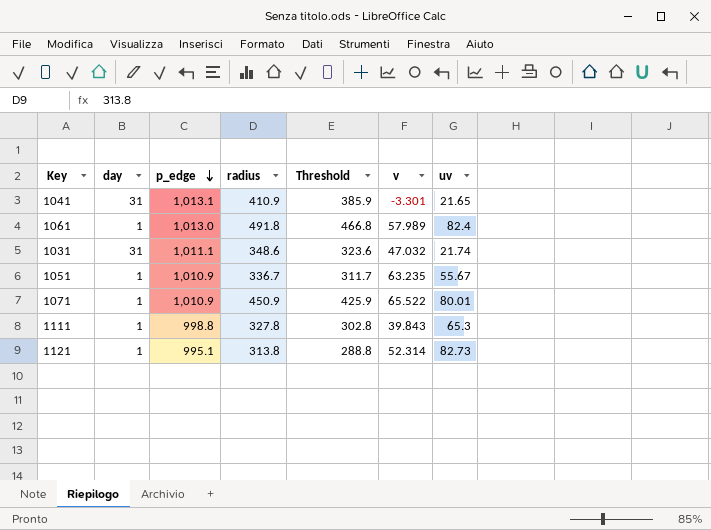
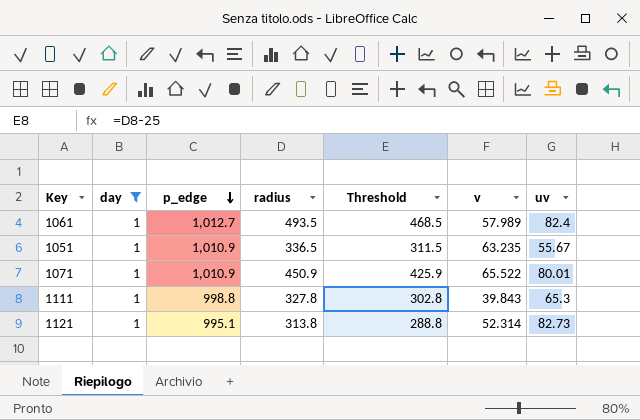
filter: none -> day = 1
1061 | p_edge: 1,013.0 -> 1,012.7
1061 | radius: 491.8 -> 493.5
1061 | Threshold: 466.8 -> 468.5
1051 | radius: 336.7 -> 336.5
1051 | Threshold: 311.7 -> 311.5

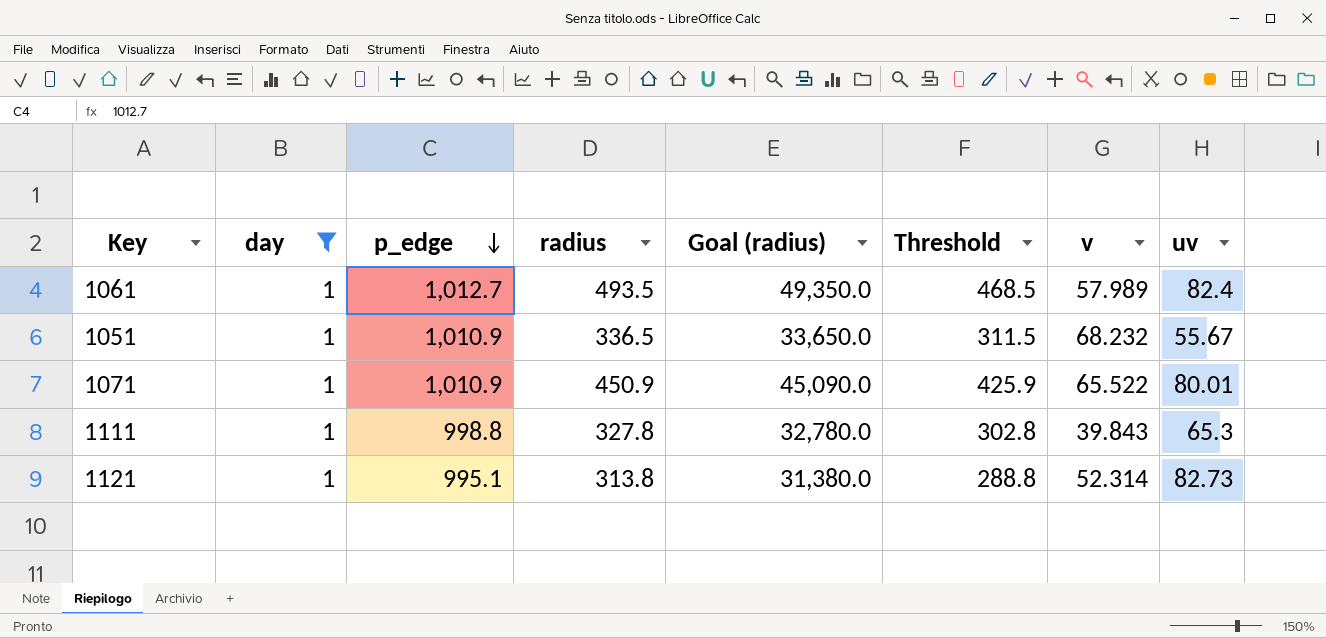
column Goal (radius) | formula: none -> [radius] * 100
1051 | v: 63.235 -> 68.232

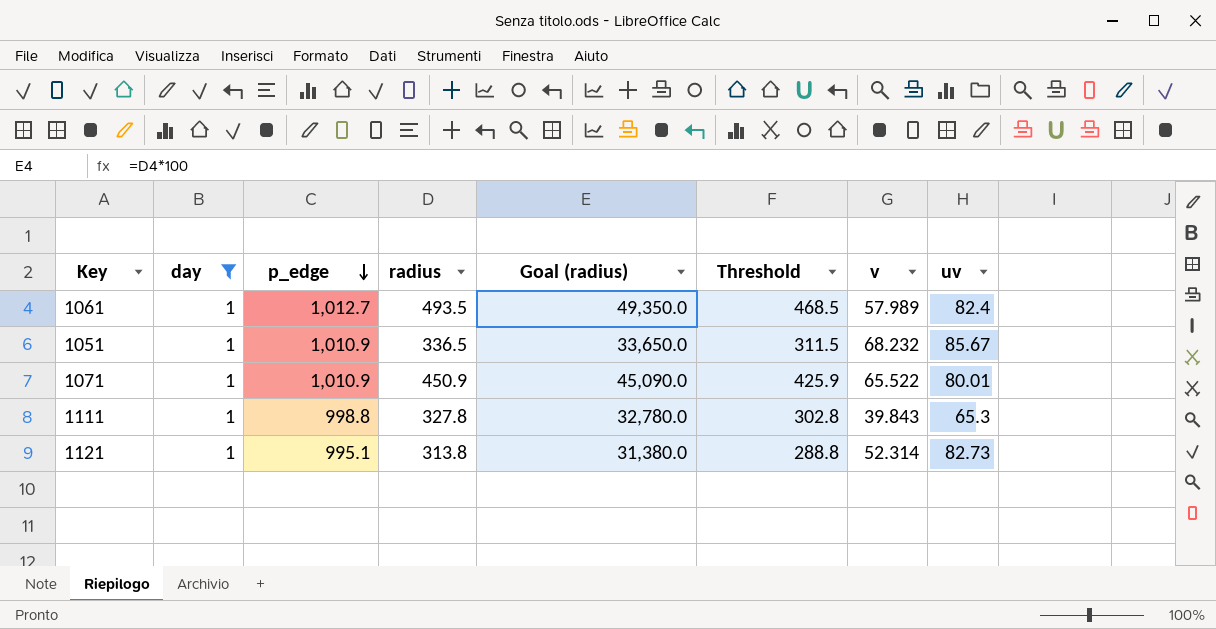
1051 | uv: 55.67 -> 85.67

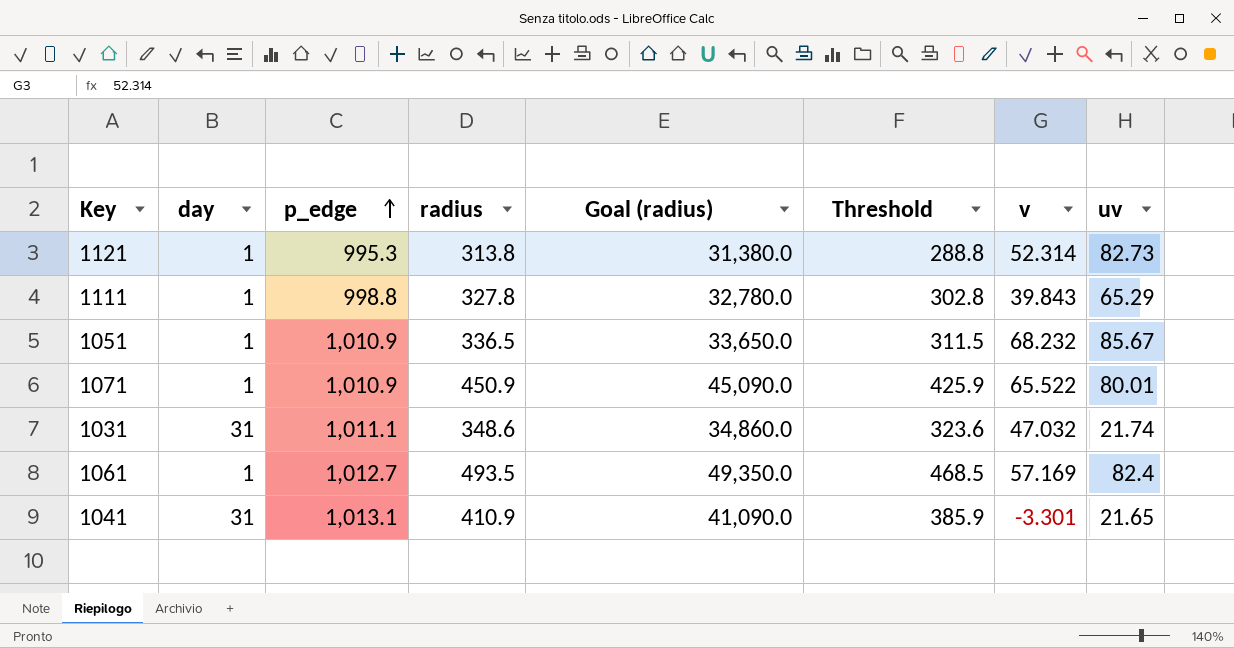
filter: day = 1 -> none
row order: p_edge descending -> p_edge ascending
1121 | p_edge: 995.1 -> 995.3
1111 | uv: 65.3 -> 65.29
1061 | v: 57.989 -> 57.169

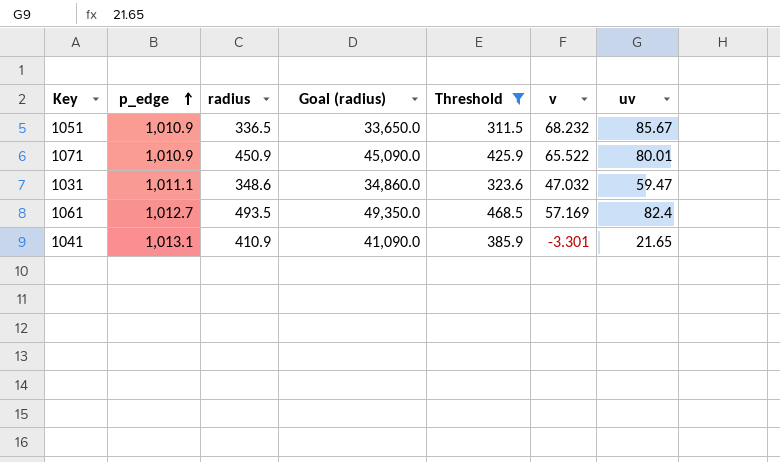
filter: none -> Threshold >= 311.5
column day | position: 2 -> none
1031 | uv: 21.74 -> 59.47

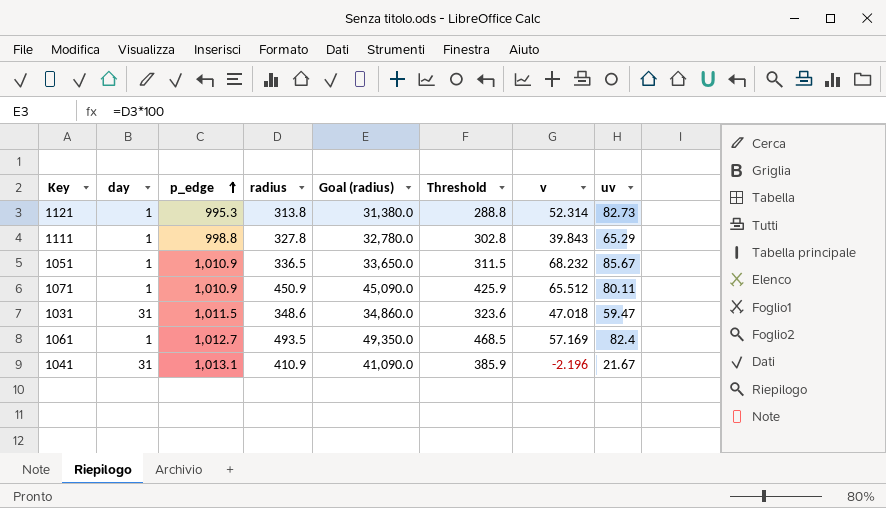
filter: Threshold >= 311.5 -> none
column day | position: none -> 2
1071 | v: 65.522 -> 65.512
1071 | uv: 80.01 -> 80.11
1031 | p_edge: 1,011.1 -> 1,011.5
1031 | v: 47.032 -> 47.018
1041 | v: -3.301 -> -2.196
1041 | uv: 21.65 -> 21.67

